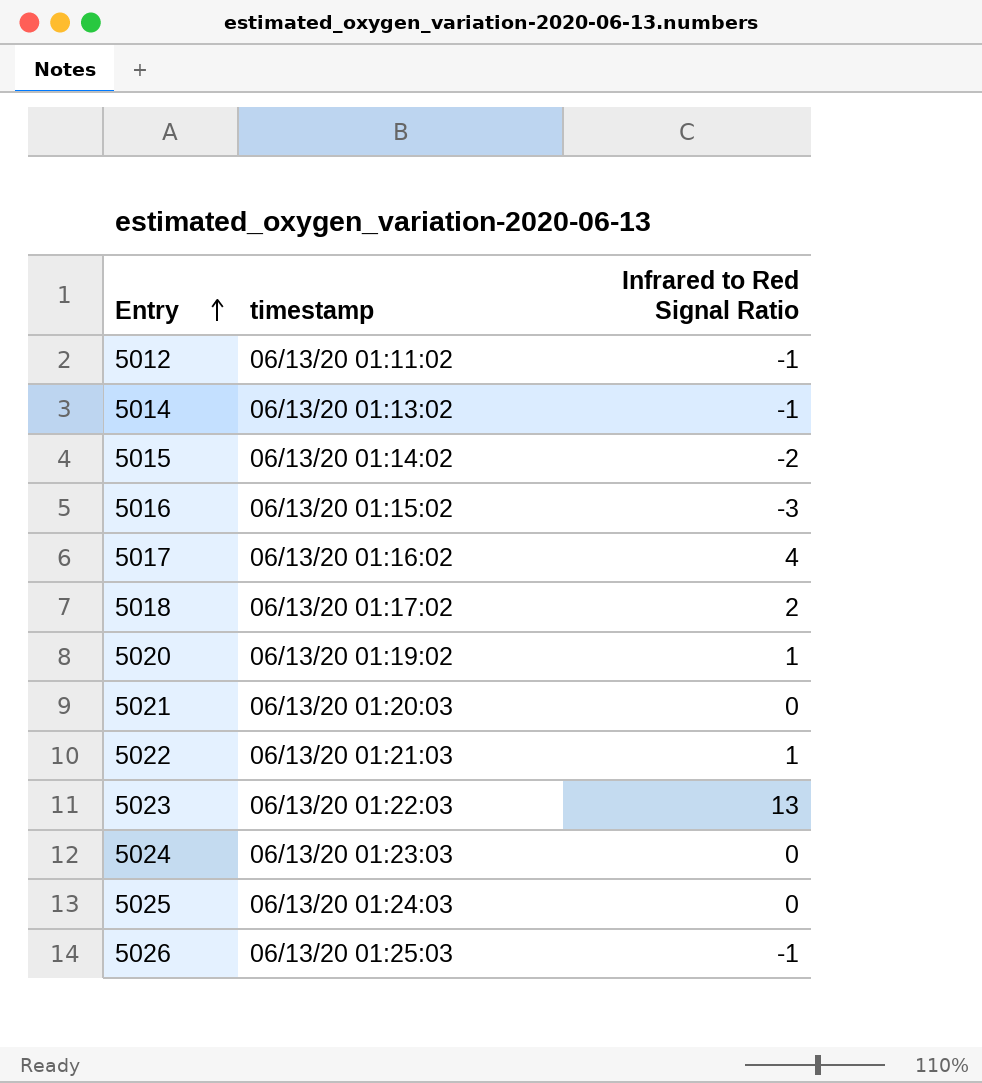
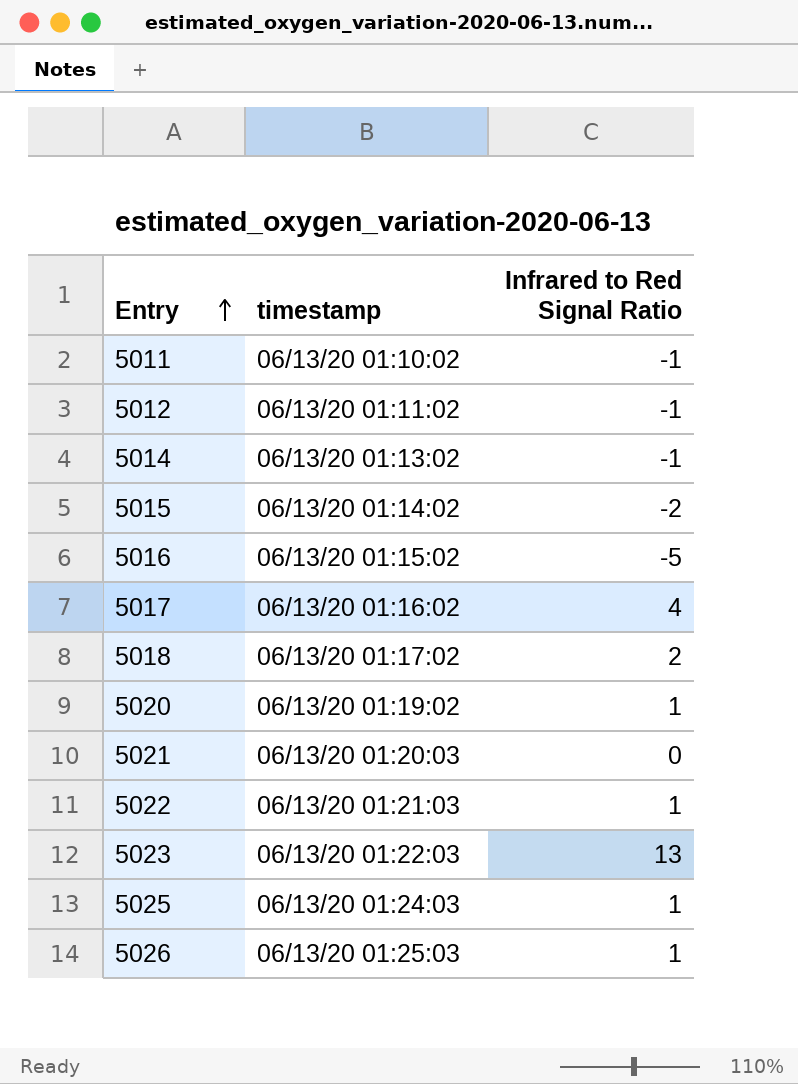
row 5024: 06/13/20 01:23:03 | 0 -> none
row 5011: none -> 06/13/20 01:10:02 | -1
5016 | Infrared to Red Signal Ratio: -3 -> -5
5025 | Infrared to Red Signal Ratio: 0 -> 1
5026 | Infrared to Red Signal Ratio: -1 -> 1

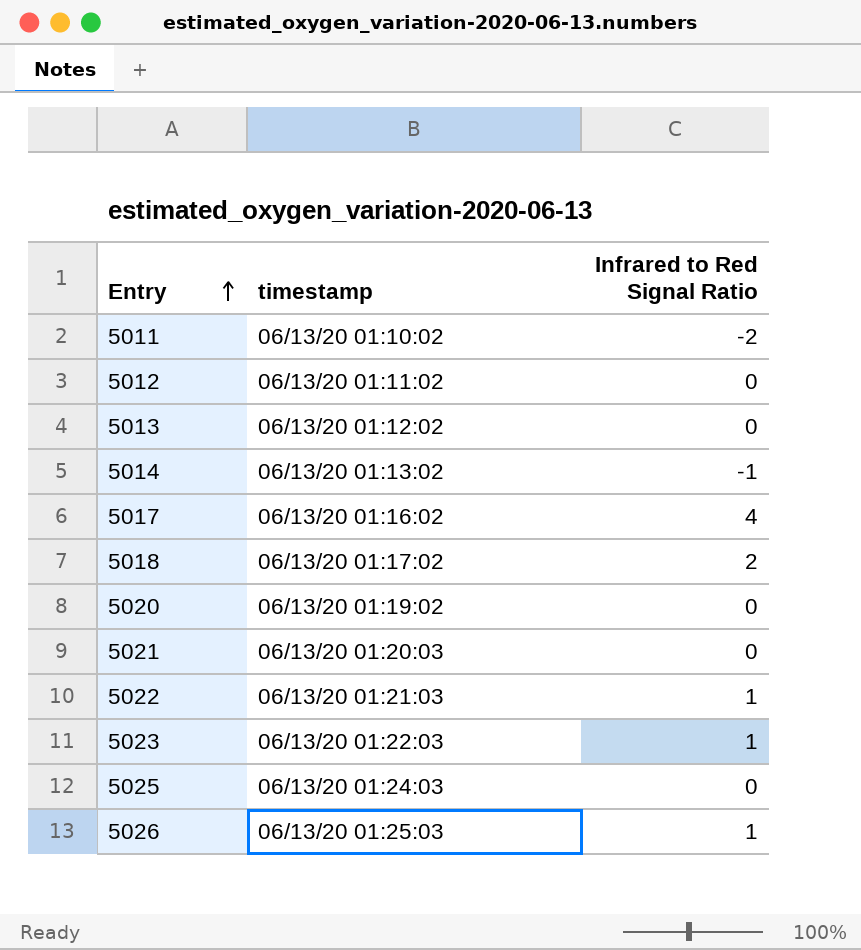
row 5015: 06/13/20 01:14:02 | -2 -> none
row 5016: 06/13/20 01:15:02 | -5 -> none
5011 | Infrared to Red Signal Ratio: -1 -> -2
5012 | Infrared to Red Signal Ratio: -1 -> 0
row 5013: none -> 06/13/20 01:12:02 | 0
5020 | Infrared to Red Signal Ratio: 1 -> 0
5023 | Infrared to Red Signal Ratio: 13 -> 1
5025 | Infrared to Red Signal Ratio: 1 -> 0

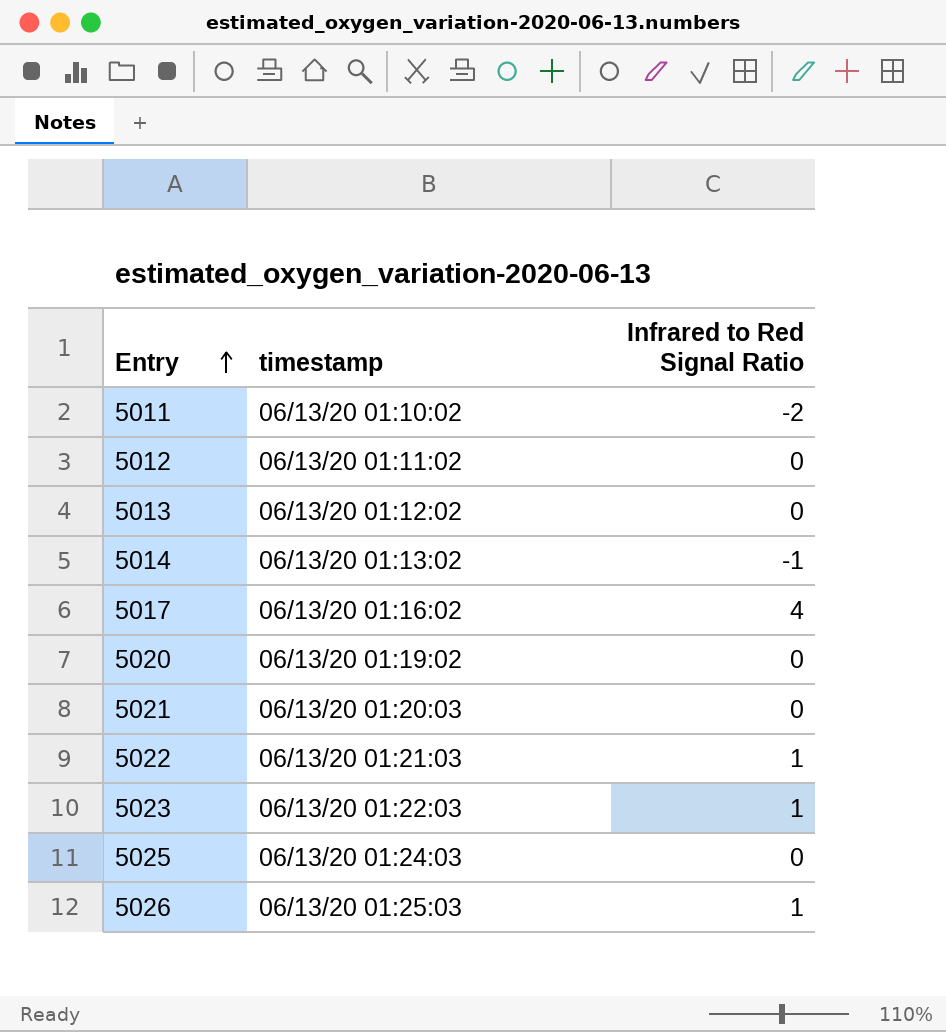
row 5018: 06/13/20 01:17:02 | 2 -> none

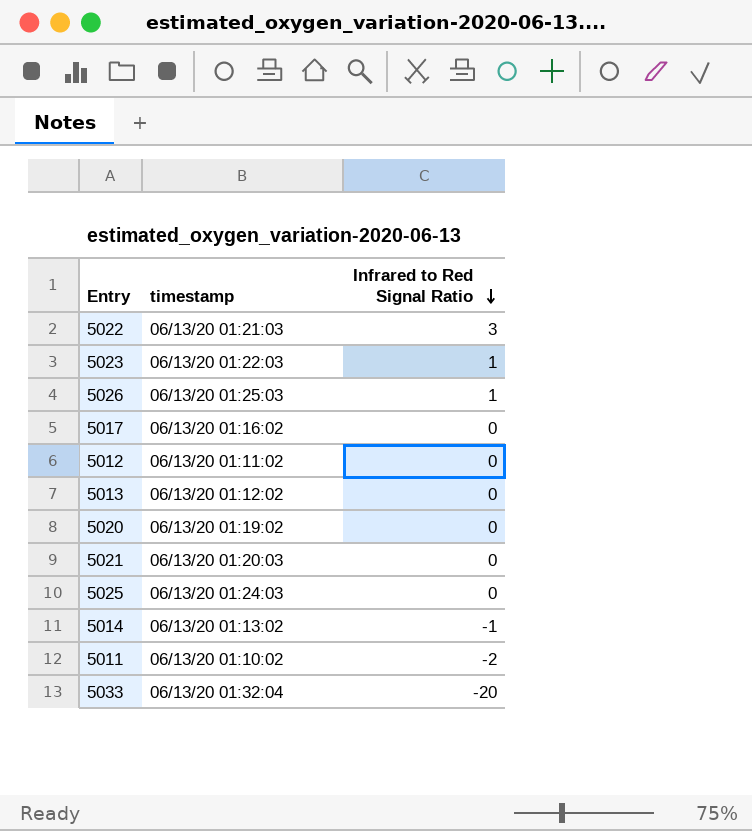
row order: Entry ascending -> Infrared to Red Signal Ratio descending
5022 | Infrared to Red Signal Ratio: 1 -> 3
5017 | Infrared to Red Signal Ratio: 4 -> 0
row 5033: none -> 06/13/20 01:32:04 | -20

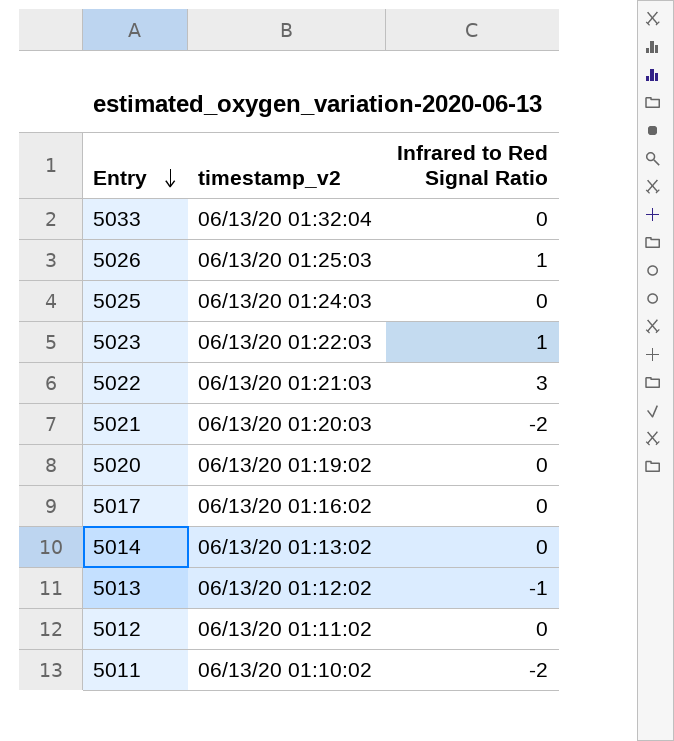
row order: Infrared to Red Signal Ratio descending -> Entry descending
column name: timestamp -> timestamp_v2
5033 | Infrared to Red Signal Ratio: -20 -> 0
5021 | Infrared to Red Signal Ratio: 0 -> -2
5014 | Infrared to Red Signal Ratio: -1 -> 0
5013 | Infrared to Red Signal Ratio: 0 -> -1

